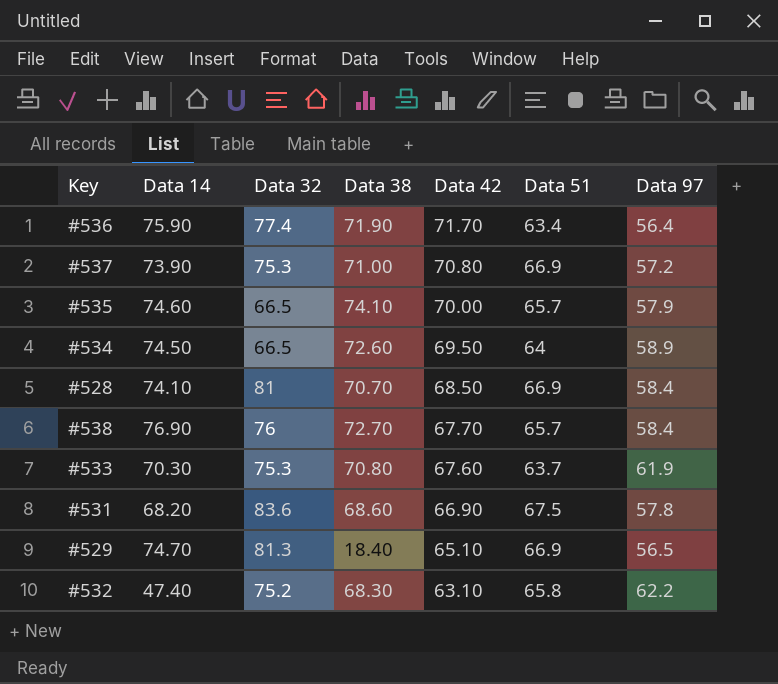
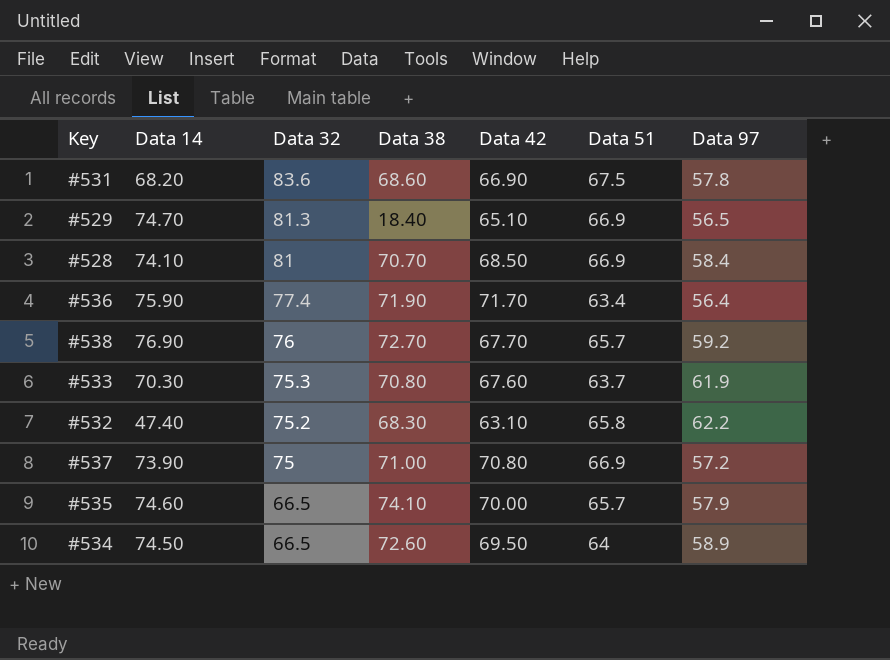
row order: Data 42 descending -> Data 32 descending
#538 | Data 97: 58.4 -> 59.2
#537 | Data 32: 75.3 -> 75

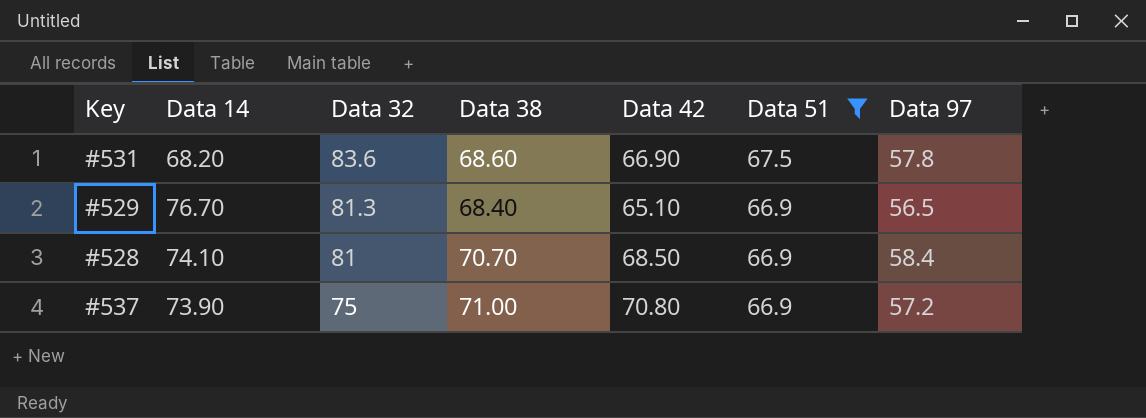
filter: none -> Data 51 >= 66.9
#529 | Data 14: 74.70 -> 76.70
#529 | Data 38: 18.40 -> 68.40

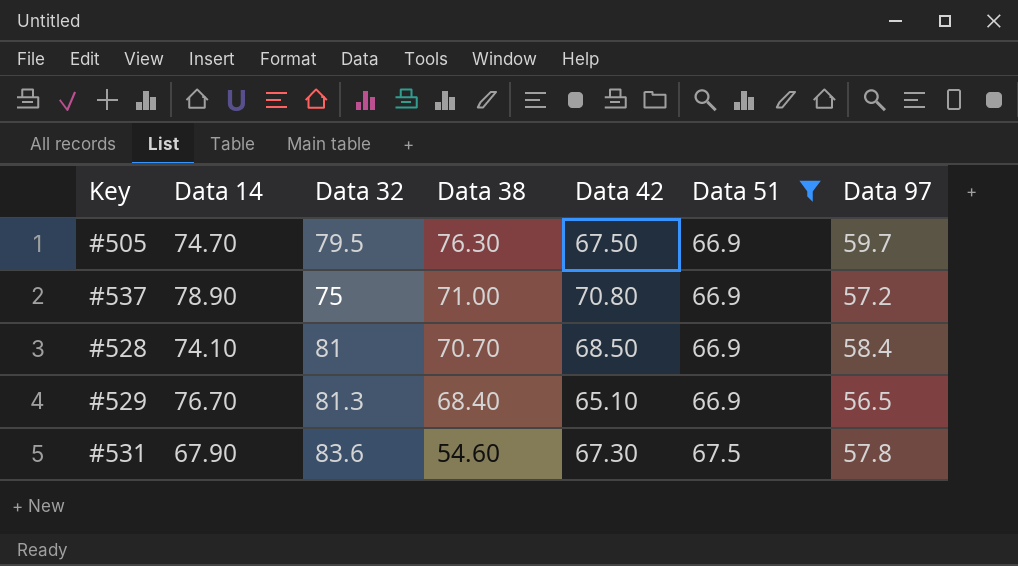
row order: Data 32 descending -> Data 38 descending
row #505: none -> 74.70 | 79.5 | 76.30 | 67.50 | 66.9 | 59.7
#537 | Data 14: 73.90 -> 78.90
#531 | Data 14: 68.20 -> 67.90
#531 | Data 38: 68.60 -> 54.60
#531 | Data 42: 66.90 -> 67.30

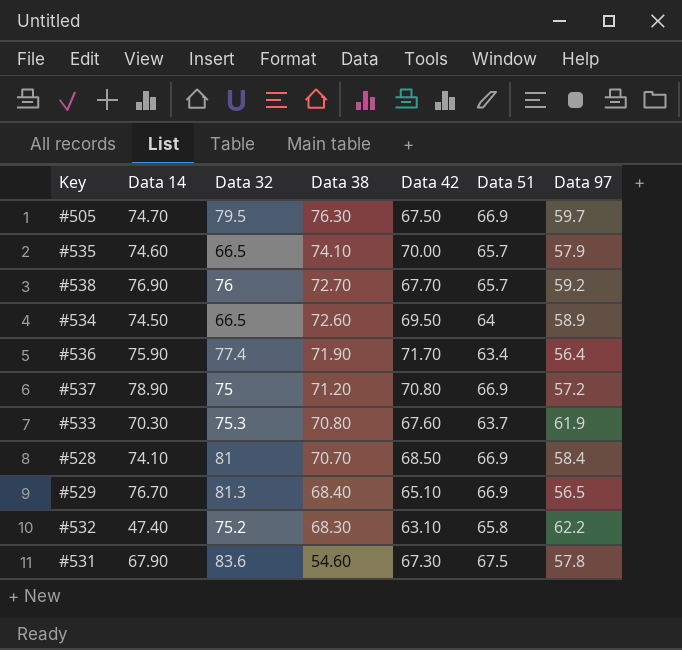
filter: Data 51 >= 66.9 -> none
#537 | Data 38: 71.00 -> 71.20

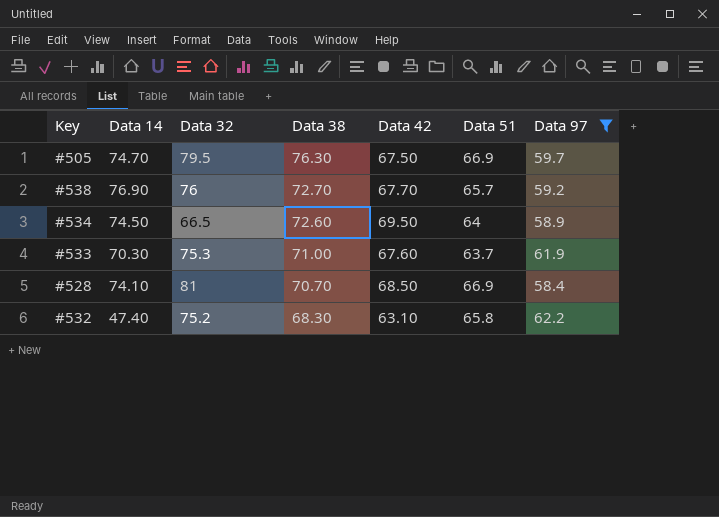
filter: none -> Data 97 >= 58.4
#533 | Data 38: 70.80 -> 71.00

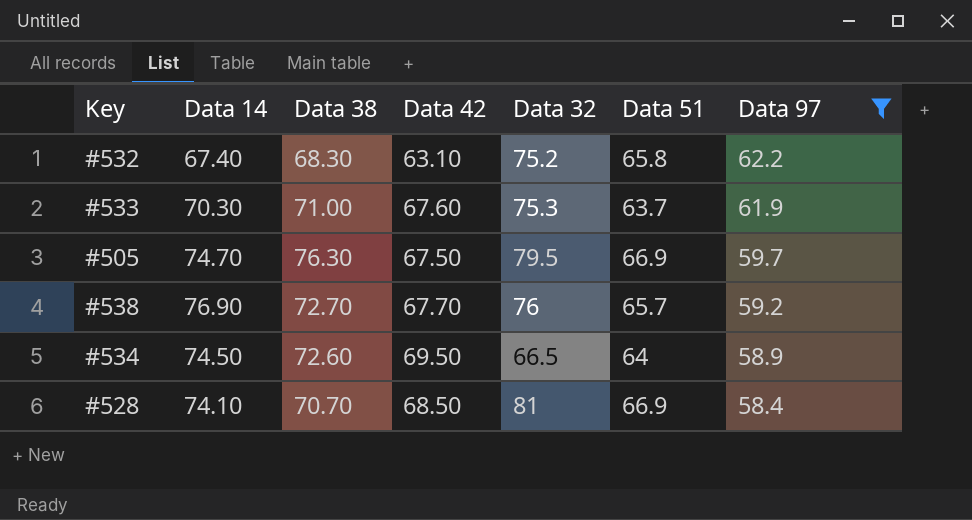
row order: Data 38 descending -> Data 97 descending
column Data 32 | position: 3 -> 5
#532 | Data 14: 47.40 -> 67.40

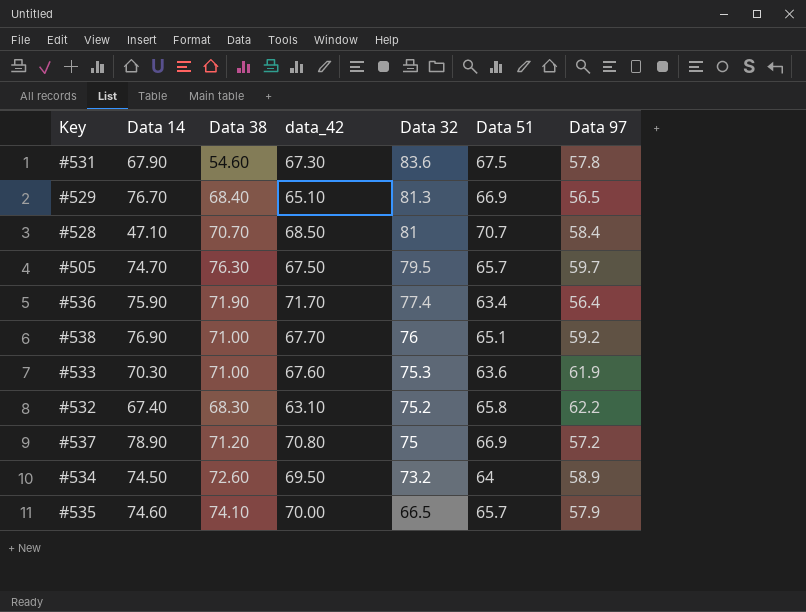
filter: Data 97 >= 58.4 -> none
row order: Data 97 descending -> Data 32 descending
column name: Data 42 -> data_42
#528 | Data 14: 74.10 -> 47.10
#528 | Data 51: 66.9 -> 70.7
#505 | Data 51: 66.9 -> 65.7
#538 | Data 38: 72.70 -> 71.00
#538 | Data 51: 65.7 -> 65.1
#533 | Data 51: 63.7 -> 63.6
#534 | Data 32: 66.5 -> 73.2

